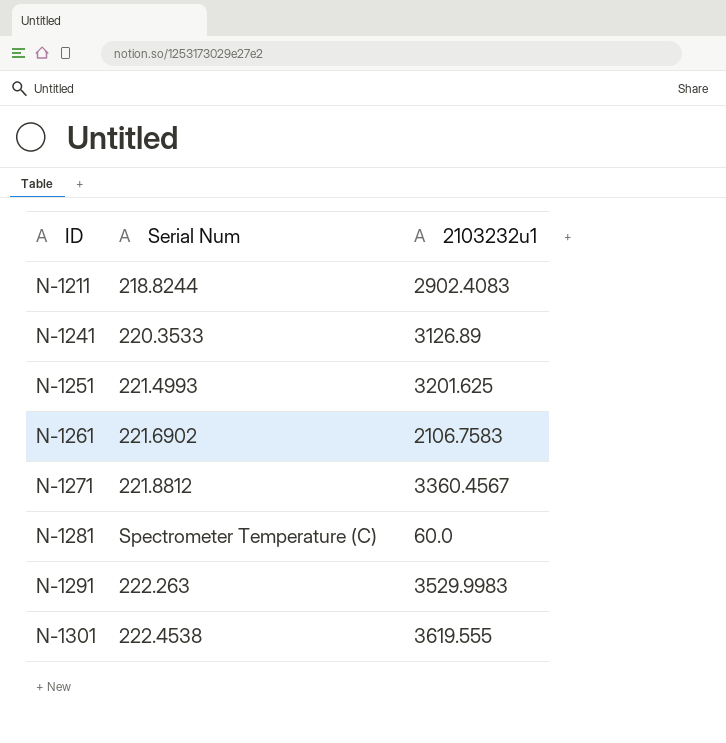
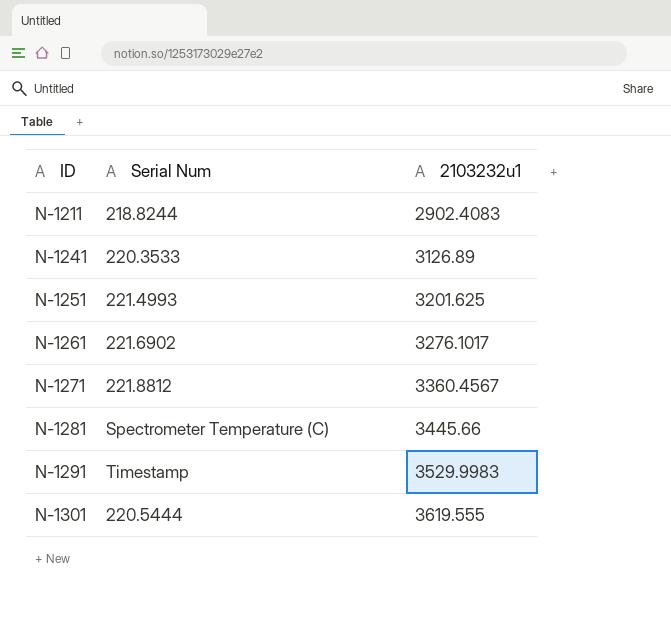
N-1261 | 2103232u1: 2106.7583 -> 3276.1017
N-1281 | 2103232u1: 60.0 -> 3445.66
N-1291 | Serial Num: 222.263 -> Timestamp
N-1301 | Serial Num: 222.4538 -> 220.5444

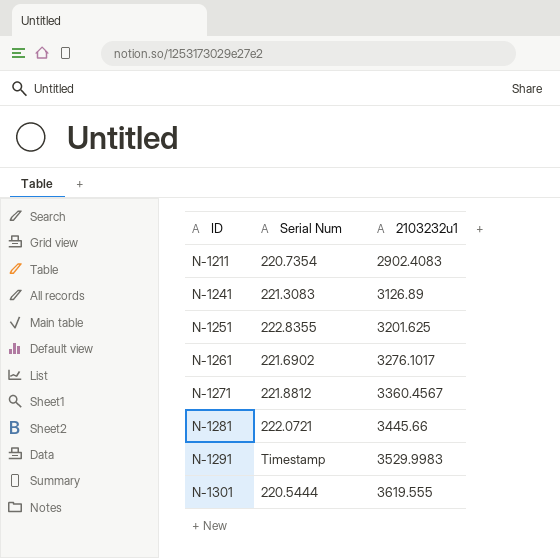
N-1211 | Serial Num: 218.8244 -> 220.7354
N-1241 | Serial Num: 220.3533 -> 221.3083
N-1251 | Serial Num: 221.4993 -> 222.8355
N-1281 | Serial Num: Spectrometer Temperature (C) -> 222.0721

